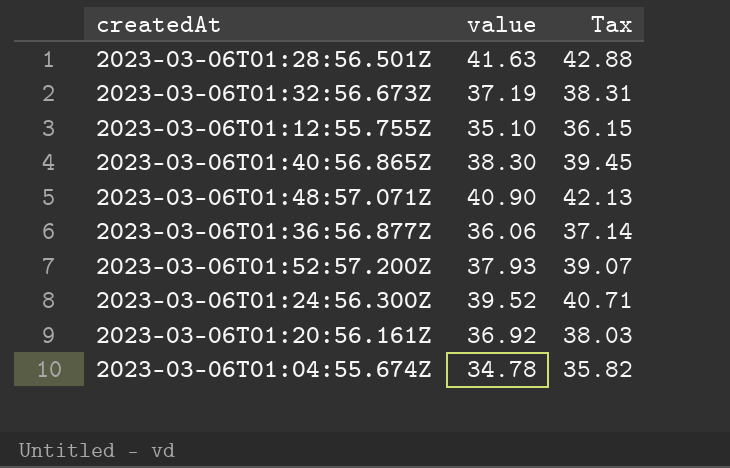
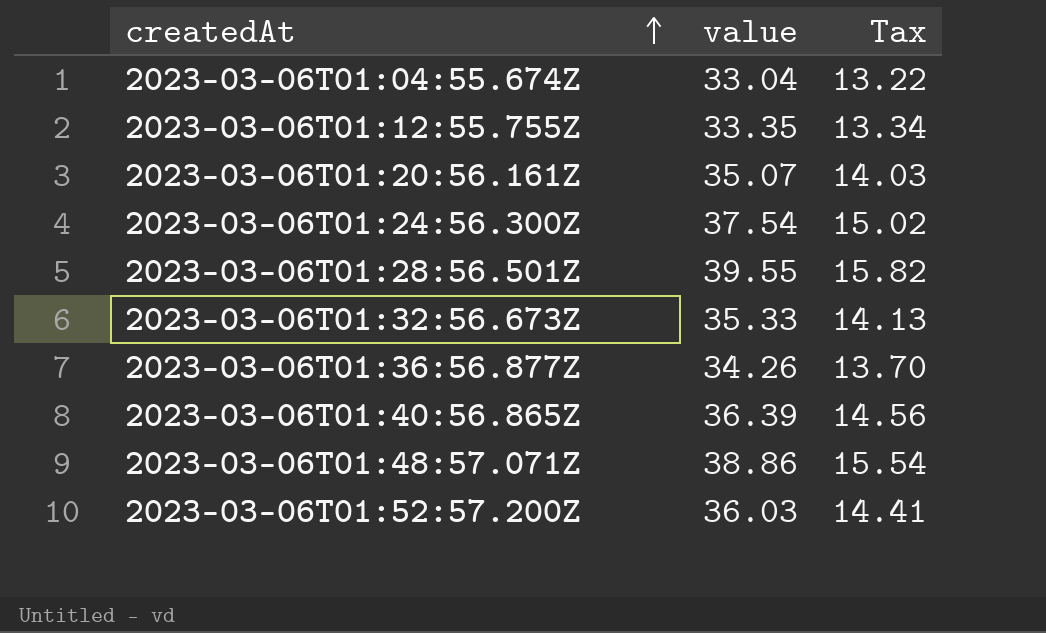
row order: none -> createdAt ascending
column Tax | formula: [value] * 1.03 -> [value] * 0.4
2023-03-06T01:04:55.674Z | value: 34.78 -> 33.04
2023-03-06T01:12:55.755Z | value: 35.10 -> 33.35
2023-03-06T01:20:56.161Z | value: 36.92 -> 35.07
2023-03-06T01:24:56.300Z | value: 39.52 -> 37.54
2023-03-06T01:28:56.501Z | value: 41.63 -> 39.55
2023-03-06T01:32:56.673Z | value: 37.19 -> 35.33
2023-03-06T01:36:56.877Z | value: 36.06 -> 34.26
2023-03-06T01:40:56.865Z | value: 38.30 -> 36.39
2023-03-06T01:48:57.071Z | value: 40.90 -> 38.86
2023-03-06T01:52:57.200Z | value: 37.93 -> 36.03

